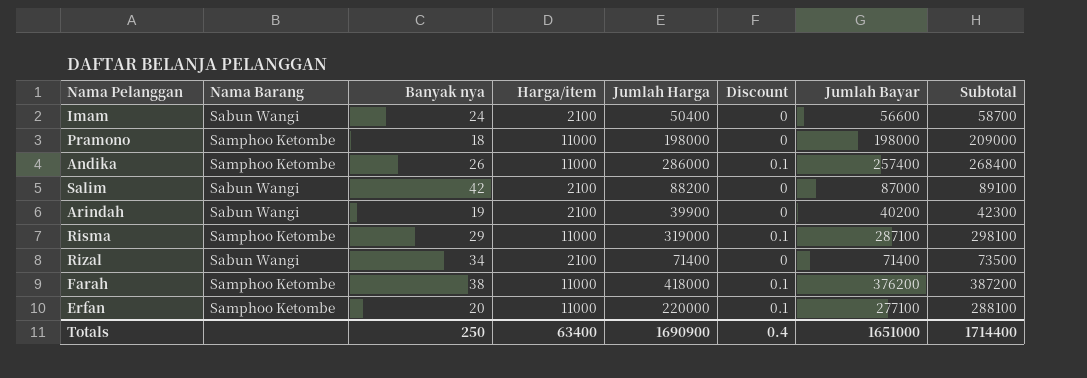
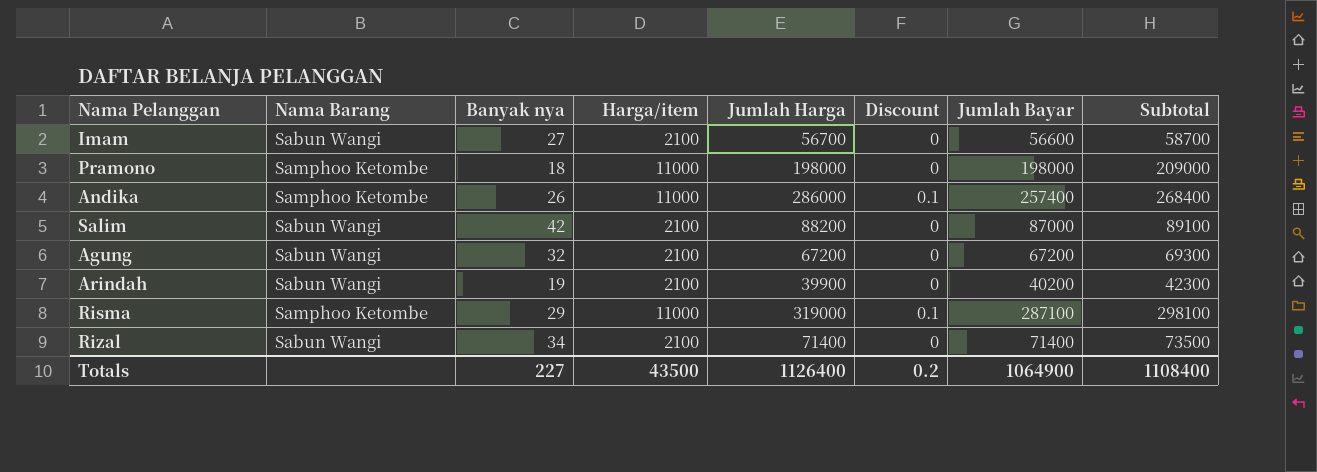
row Farah: Samphoo Ketombe | 38 | 11000 | 418000 | 0.1 | 376200 | 387200 -> none
row Erfan: Samphoo Ketombe | 20 | 11000 | 220000 | 0.1 | 277100 | 288100 -> none
Imam | Banyak nya: 24 -> 27
Imam | Jumlah Harga: 50400 -> 56700
row Agung: none -> Sabun Wangi | 32 | 2100 | 67200 | 0 | 67200 | 69300
Totals | Banyak nya: 250 -> 227
Totals | Harga/item: 63400 -> 43500
Totals | Jumlah Harga: 1690900 -> 1126400
Totals | Discount: 0.4 -> 0.2
Totals | Jumlah Bayar: 1651000 -> 1064900
Totals | Subtotal: 1714400 -> 1108400

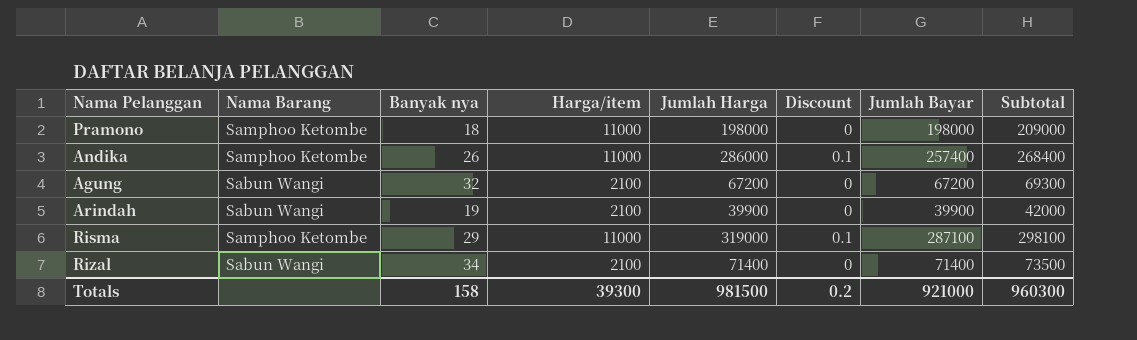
row Imam: Sabun Wangi | 27 | 2100 | 56700 | 0 | 56600 | 58700 -> none
row Salim: Sabun Wangi | 42 | 2100 | 88200 | 0 | 87000 | 89100 -> none
Arindah | Jumlah Bayar: 40200 -> 39900
Arindah | Subtotal: 42300 -> 42000
Totals | Banyak nya: 227 -> 158
Totals | Harga/item: 43500 -> 39300
Totals | Jumlah Harga: 1126400 -> 981500
Totals | Jumlah Bayar: 1064900 -> 921000
Totals | Subtotal: 1108400 -> 960300

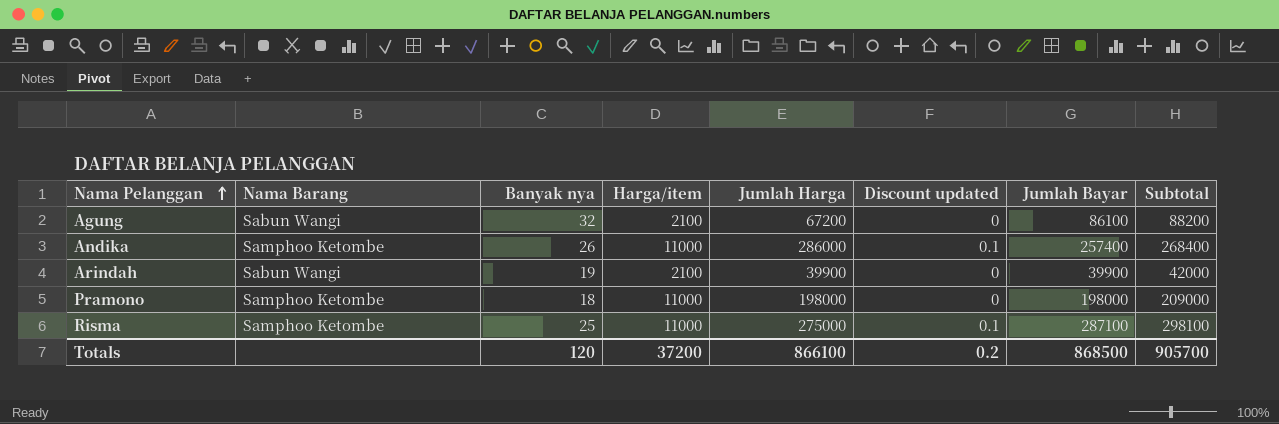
row order: none -> Nama Pelanggan ascending
column name: Discount -> Discount updated
row Rizal: Sabun Wangi | 34 | 2100 | 71400 | 0 | 71400 | 73500 -> none
Agung | Jumlah Bayar: 67200 -> 86100
Agung | Subtotal: 69300 -> 88200
Risma | Banyak nya: 29 -> 25
Risma | Jumlah Harga: 319000 -> 275000
Totals | Banyak nya: 158 -> 120
Totals | Harga/item: 39300 -> 37200
Totals | Jumlah Harga: 981500 -> 866100
Totals | Jumlah Bayar: 921000 -> 868500
Totals | Subtotal: 960300 -> 905700

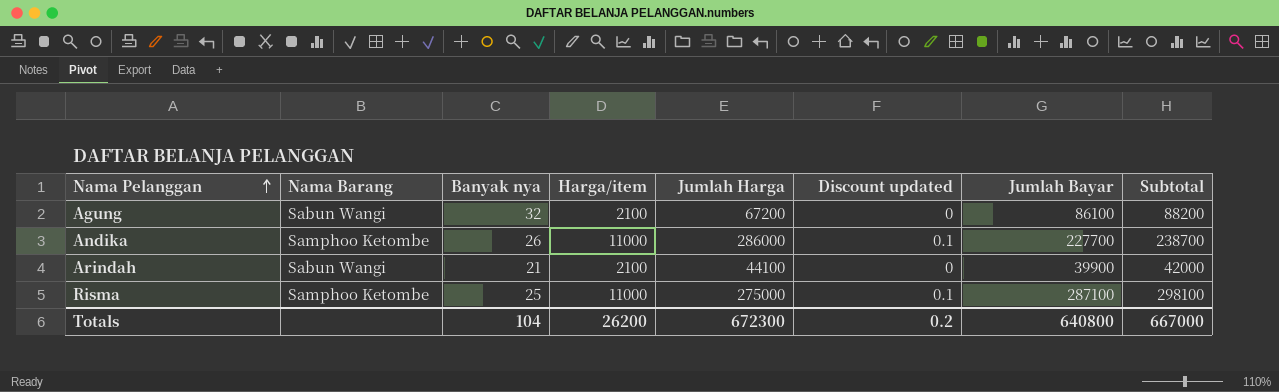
row Pramono: Samphoo Ketombe | 18 | 11000 | 198000 | 0 | 198000 | 209000 -> none
Andika | Jumlah Bayar: 257400 -> 227700
Andika | Subtotal: 268400 -> 238700
Arindah | Banyak nya: 19 -> 21
Arindah | Jumlah Harga: 39900 -> 44100
Totals | Banyak nya: 120 -> 104
Totals | Harga/item: 37200 -> 26200
Totals | Jumlah Harga: 866100 -> 672300
Totals | Jumlah Bayar: 868500 -> 640800
Totals | Subtotal: 905700 -> 667000

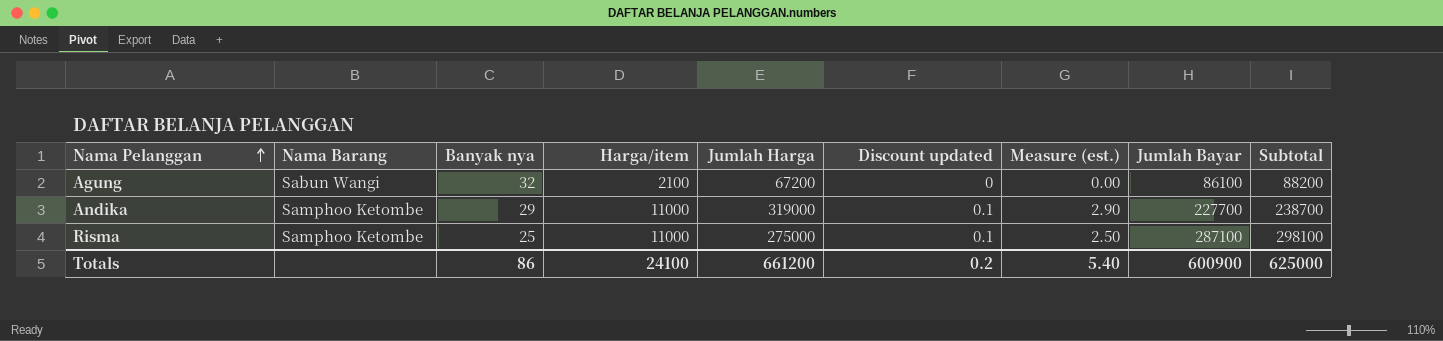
column Measure (est.) | formula: none -> [Banyak nya] * [Discount updated]
row Arindah: Sabun Wangi | 21 | 2100 | 44100 | 0 | 39900 | 42000 -> none
Andika | Banyak nya: 26 -> 29
Andika | Jumlah Harga: 286000 -> 319000
Totals | Banyak nya: 104 -> 86
Totals | Harga/item: 26200 -> 24100
Totals | Jumlah Harga: 672300 -> 661200
Totals | Jumlah Bayar: 640800 -> 600900
Totals | Subtotal: 667000 -> 625000

